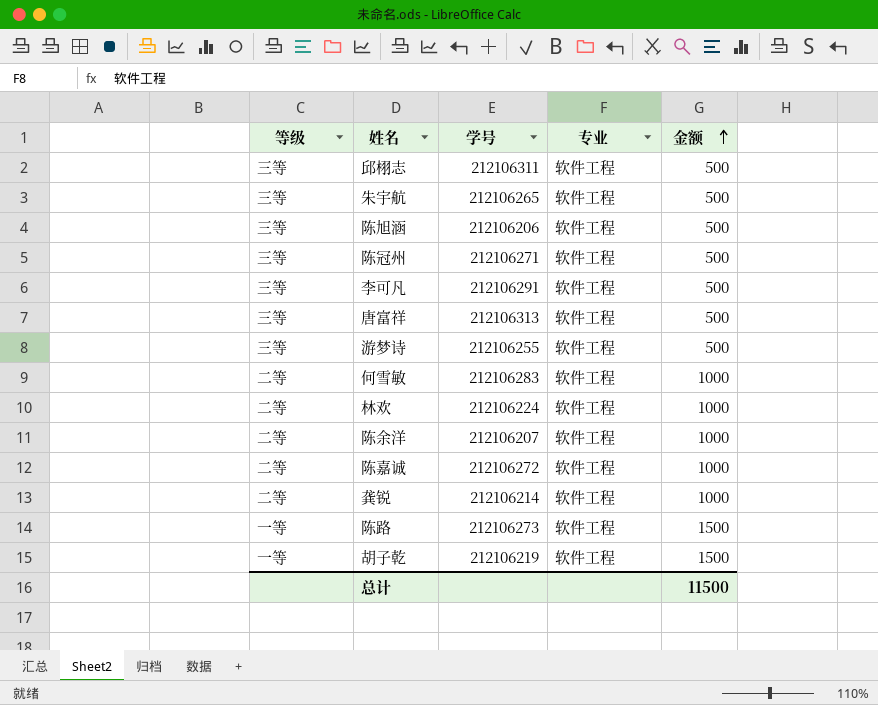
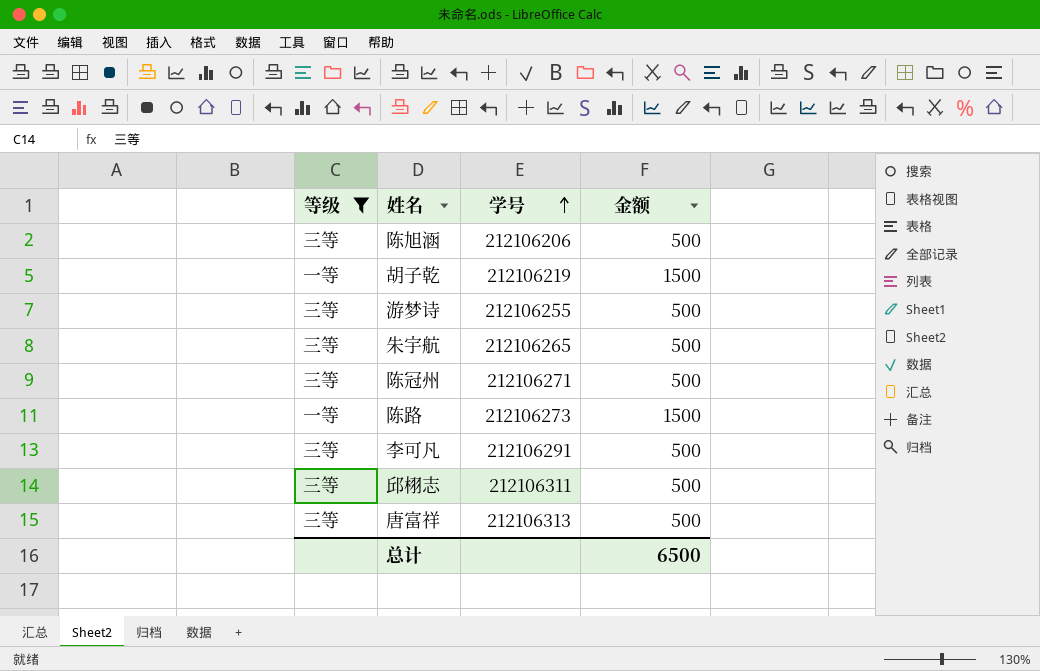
filter: none -> 等级 != 二等
row order: 金额 ascending -> 学号 ascending
column 专业 | position: 4 -> none
总计 | 金额: 11500 -> 6500

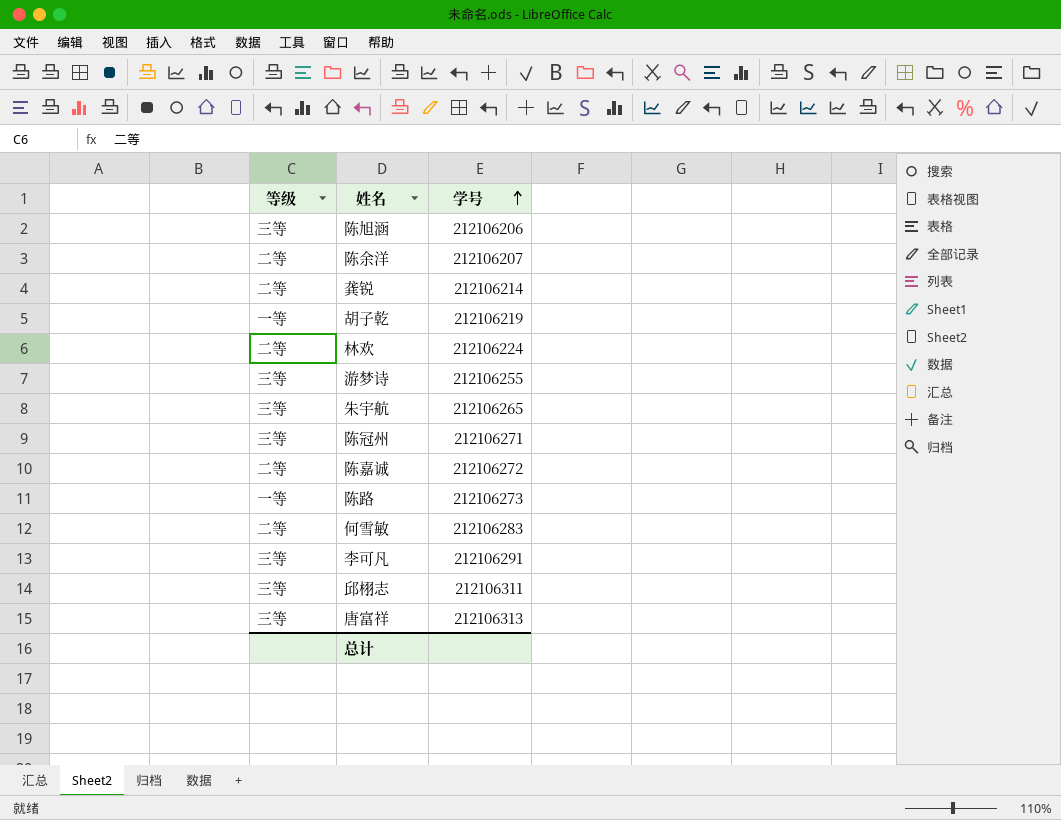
filter: 等级 != 二等 -> none
column 金额 | position: 4 -> none

